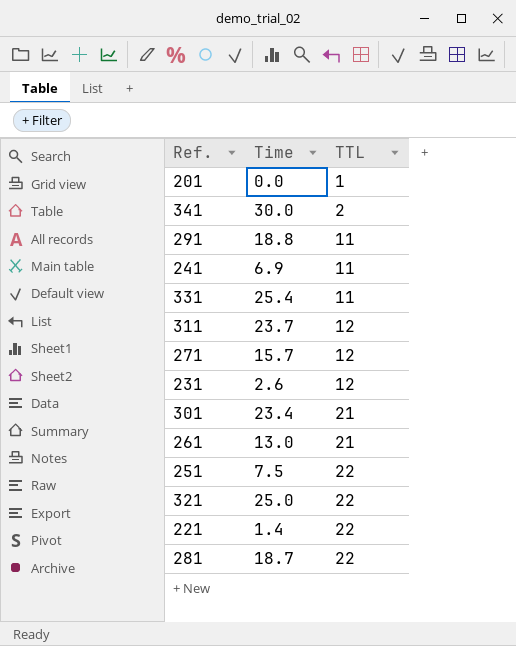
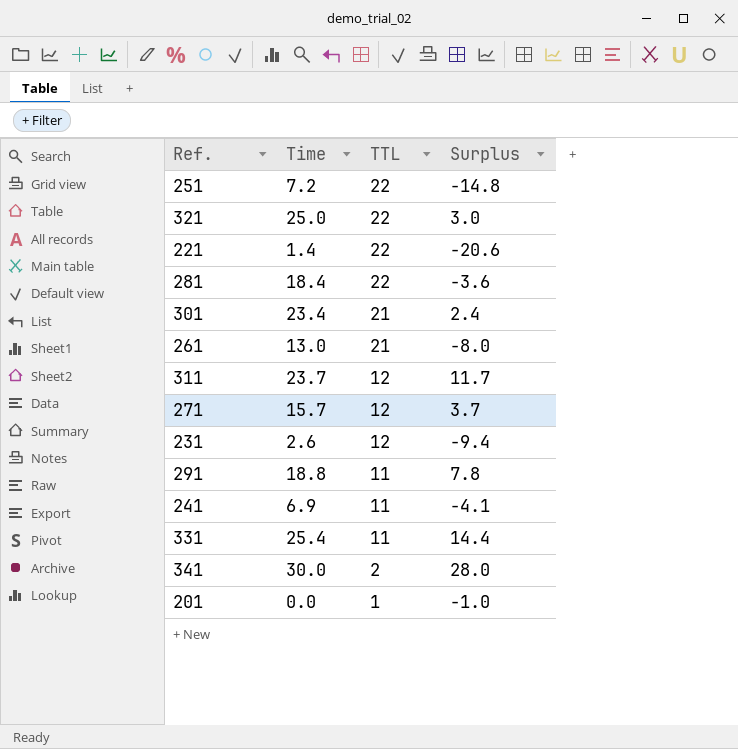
row order: TTL ascending -> TTL descending
column Surplus | formula: none -> [Time] - [TTL]
251 | Time: 7.5 -> 7.2
281 | Time: 18.7 -> 18.4

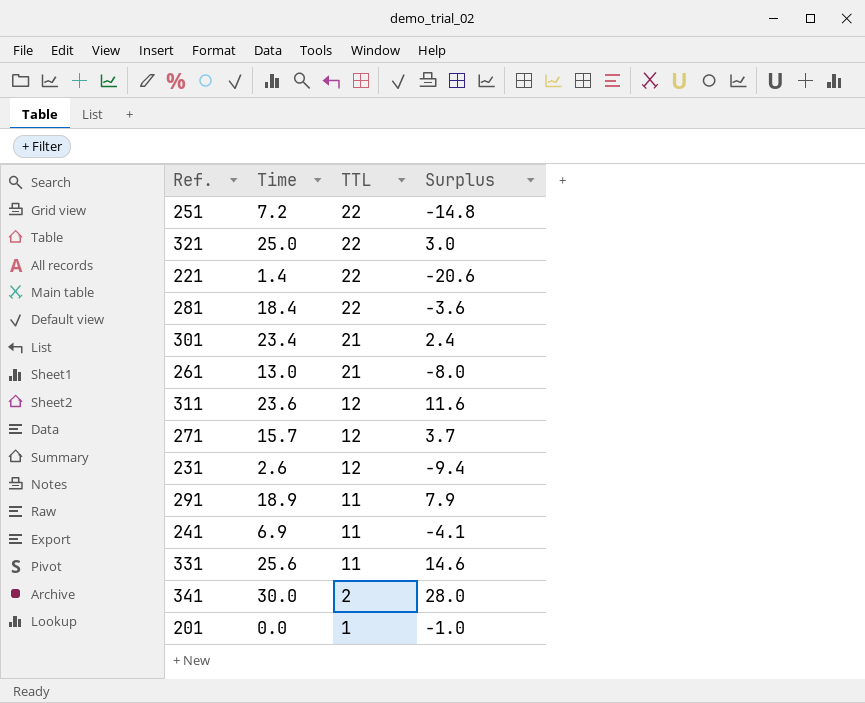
311 | Time: 23.7 -> 23.6
311 | Surplus: 11.7 -> 11.6
291 | Time: 18.8 -> 18.9
291 | Surplus: 7.8 -> 7.9
331 | Time: 25.4 -> 25.6
331 | Surplus: 14.4 -> 14.6

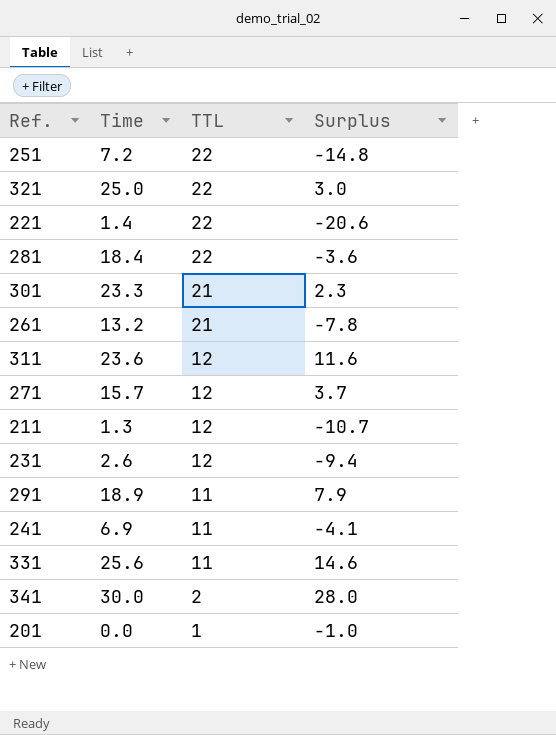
301 | Time: 23.4 -> 23.3
301 | Surplus: 2.4 -> 2.3
261 | Time: 13.0 -> 13.2
261 | Surplus: -8.0 -> -7.8
row 211: none -> 1.3 | 12 | -10.7

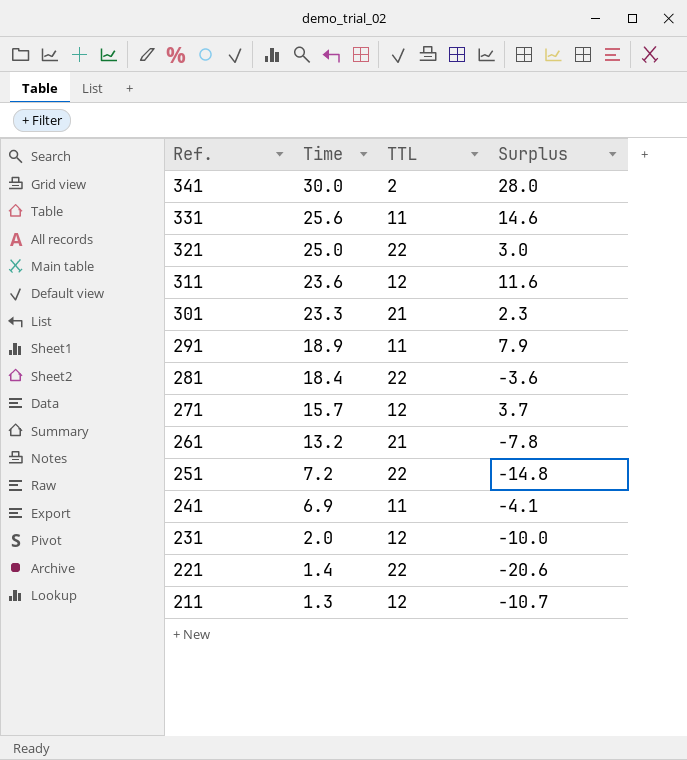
row order: TTL descending -> Ref. descending
row 201: 0.0 | 1 | -1.0 -> none
231 | Time: 2.6 -> 2.0
231 | Surplus: -9.4 -> -10.0

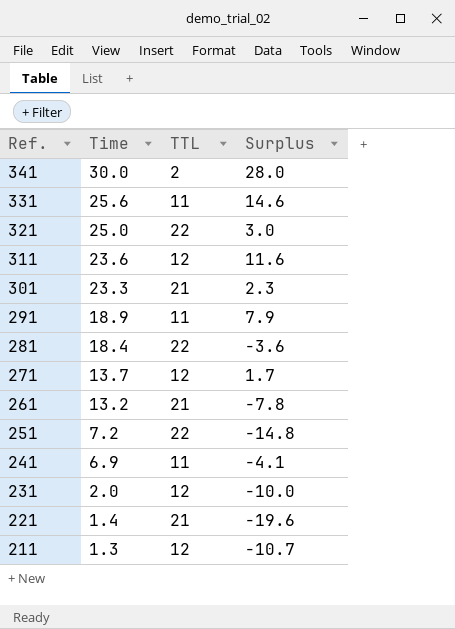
271 | Time: 15.7 -> 13.7
271 | Surplus: 3.7 -> 1.7
221 | TTL: 22 -> 21
221 | Surplus: -20.6 -> -19.6

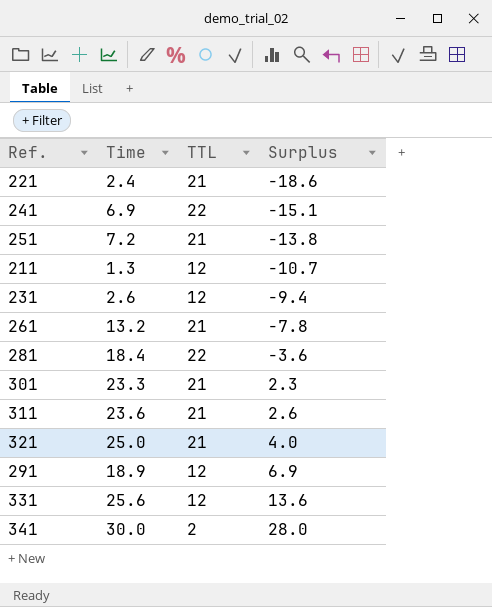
row order: Ref. descending -> Surplus ascending
row 271: 13.7 | 12 | 1.7 -> none
221 | Time: 1.4 -> 2.4
221 | Surplus: -19.6 -> -18.6
241 | TTL: 11 -> 22
241 | Surplus: -4.1 -> -15.1
251 | TTL: 22 -> 21
251 | Surplus: -14.8 -> -13.8
231 | Time: 2.0 -> 2.6
231 | Surplus: -10.0 -> -9.4
311 | TTL: 12 -> 21
311 | Surplus: 11.6 -> 2.6
321 | TTL: 22 -> 21
321 | Surplus: 3.0 -> 4.0
291 | TTL: 11 -> 12
291 | Surplus: 7.9 -> 6.9
331 | TTL: 11 -> 12
331 | Surplus: 14.6 -> 13.6

